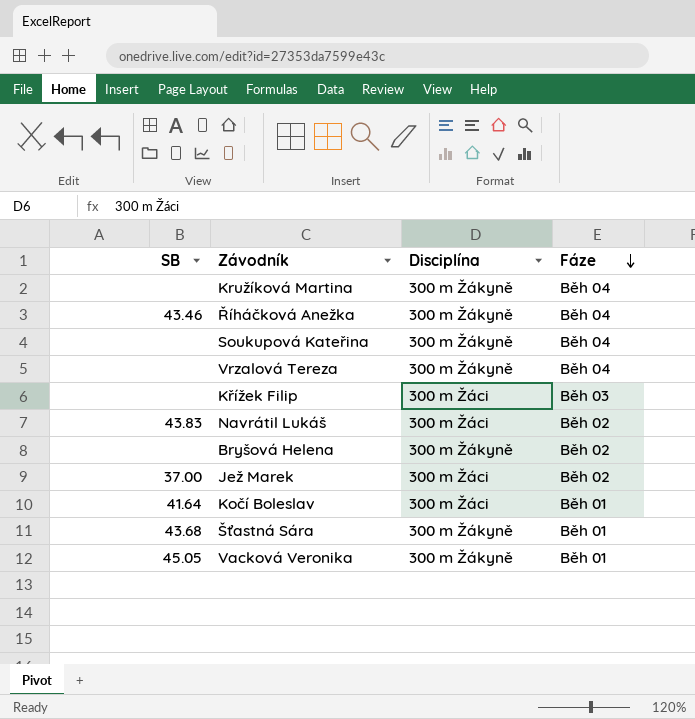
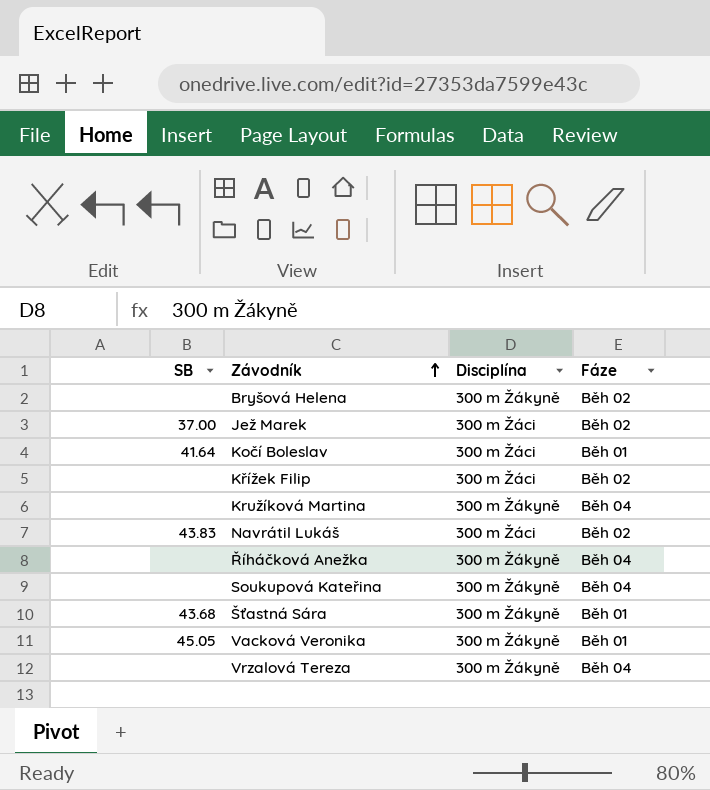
row order: Fáze descending -> Závodník ascending
Křížek Filip | Fáze: Běh 03 -> Běh 02
Říháčková Anežka | SB: 43.46 -> none

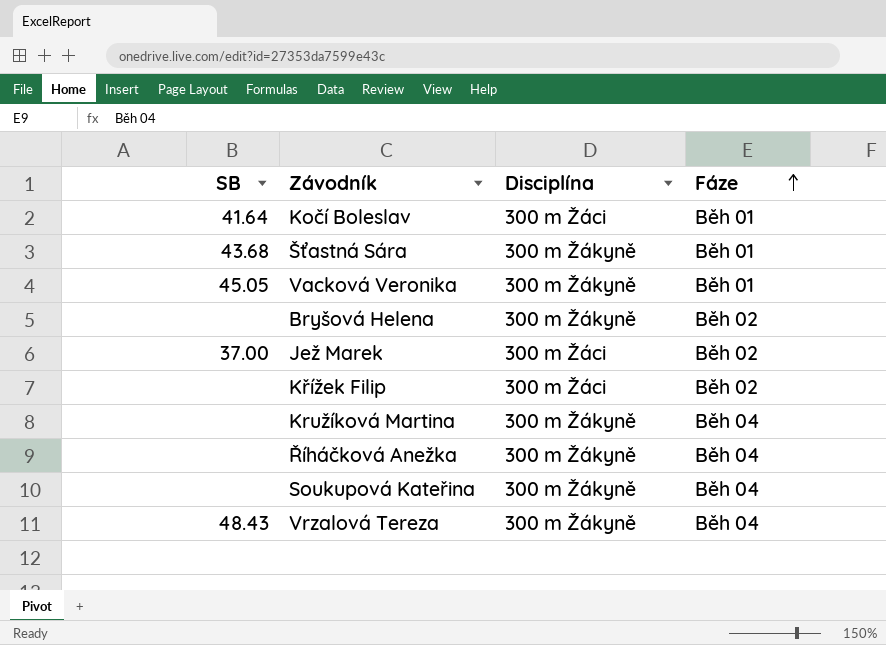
row order: Závodník ascending -> Fáze ascending
row Navrátil Lukáš: 43.83 | 300 m Žáci | Běh 02 -> none
Vrzalová Tereza | SB: none -> 48.43

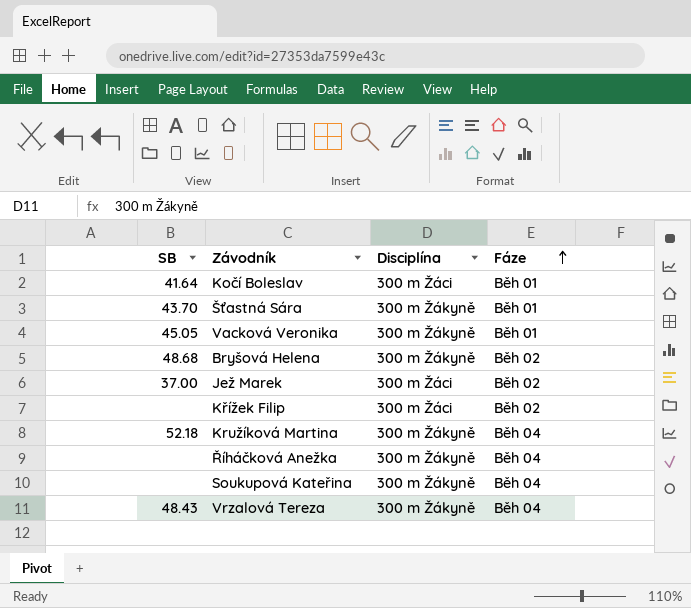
Šťastná Sára | SB: 43.68 -> 43.70
Bryšová Helena | SB: none -> 48.68
Kružíková Martina | SB: none -> 52.18

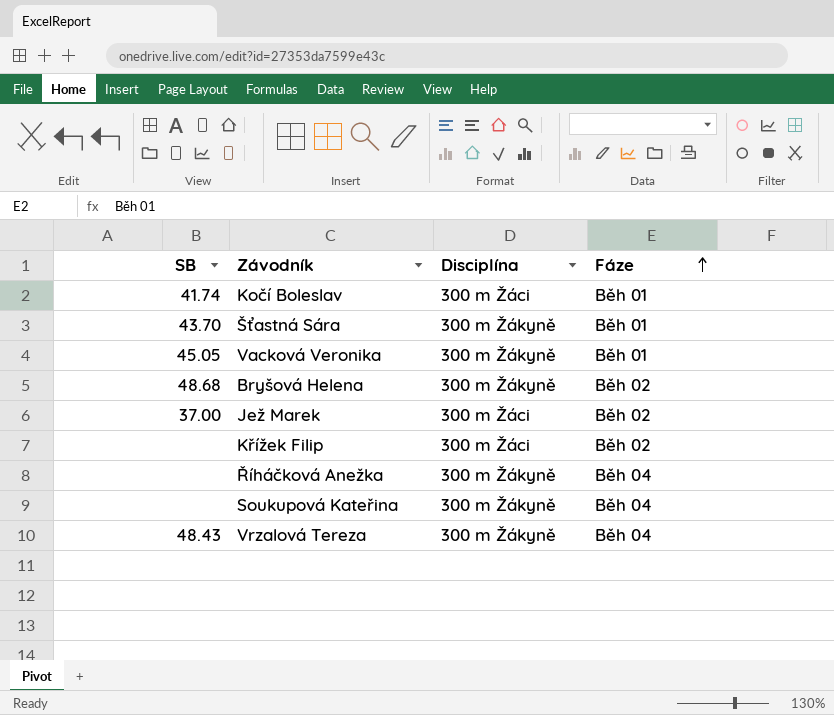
row Kružíková Martina: 52.18 | 300 m Žákyně | Běh 04 -> none
Kočí Boleslav | SB: 41.64 -> 41.74

